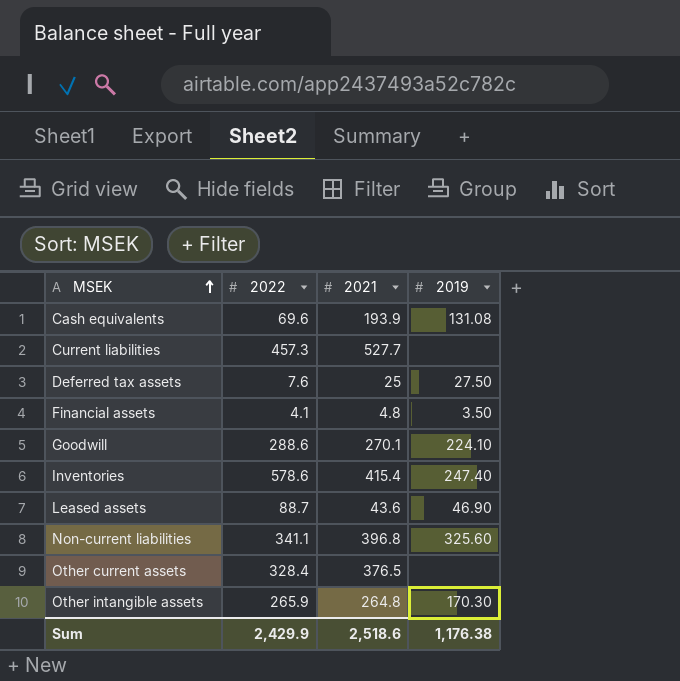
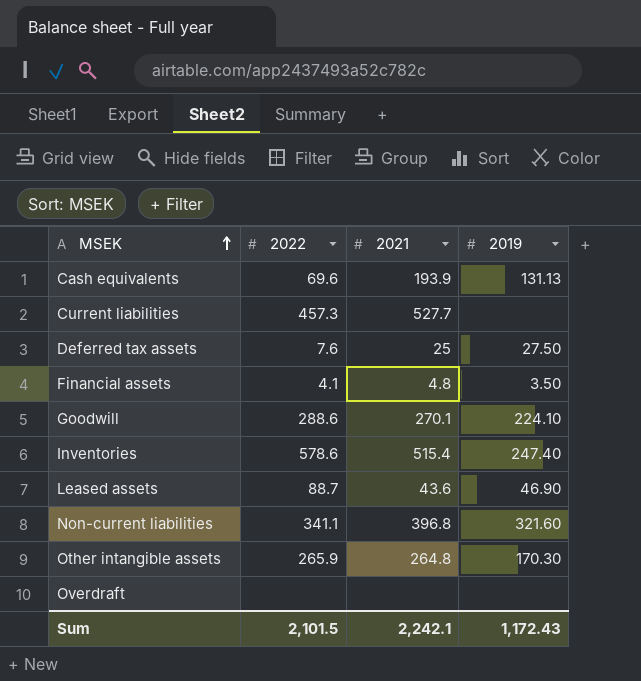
row Other current assets: 328.4 | 376.5 | none -> none
Cash equivalents | 2019: 131.08 -> 131.13
Inventories | 2021: 415.4 -> 515.4
Non-current liabilities | 2019: 325.60 -> 321.60
row Overdraft: none -> none | none | none
Sum | 2022: 2,429.9 -> 2,101.5
Sum | 2021: 2,518.6 -> 2,242.1
Sum | 2019: 1,176.38 -> 1,172.43

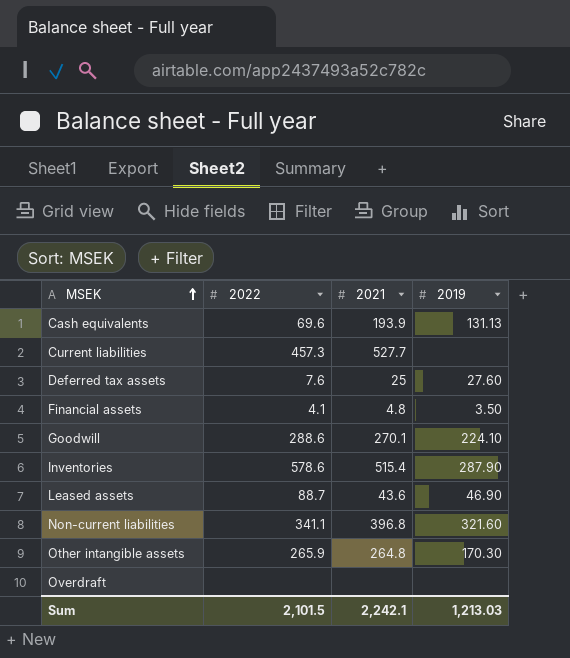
Deferred tax assets | 2019: 27.50 -> 27.60
Inventories | 2019: 247.40 -> 287.90
Sum | 2019: 1,172.43 -> 1,213.03

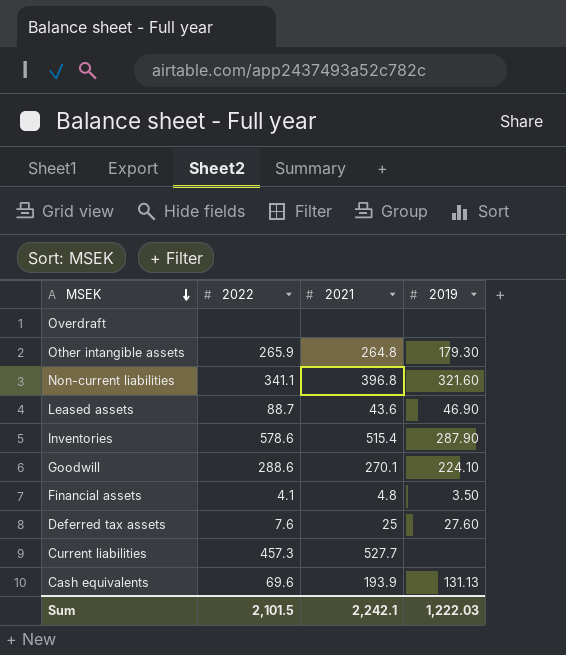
row order: MSEK ascending -> MSEK descending
Other intangible assets | 2019: 170.30 -> 179.30
Sum | 2019: 1,213.03 -> 1,222.03

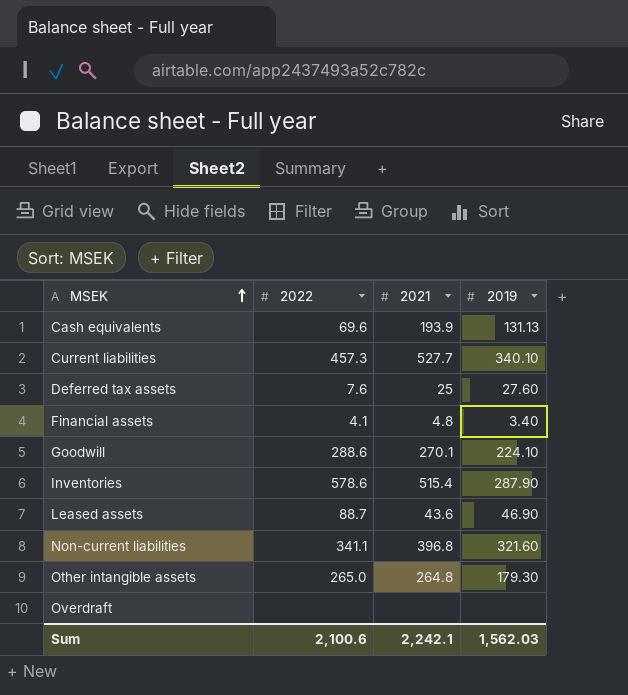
row order: MSEK descending -> MSEK ascending
Current liabilities | 2019: none -> 340.10
Financial assets | 2019: 3.50 -> 3.40
Other intangible assets | 2022: 265.9 -> 265.0
Sum | 2022: 2,101.5 -> 2,100.6
Sum | 2019: 1,222.03 -> 1,562.03

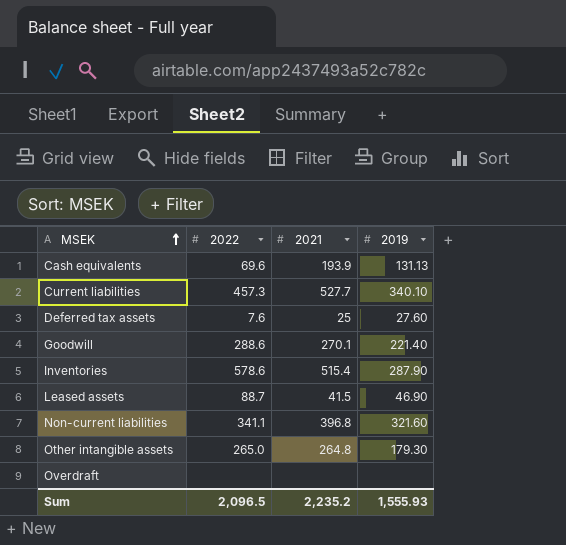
row Financial assets: 4.1 | 4.8 | 3.40 -> none
Goodwill | 2019: 224.10 -> 221.40
Leased assets | 2021: 43.6 -> 41.5
Sum | 2022: 2,100.6 -> 2,096.5
Sum | 2021: 2,242.1 -> 2,235.2
Sum | 2019: 1,562.03 -> 1,555.93

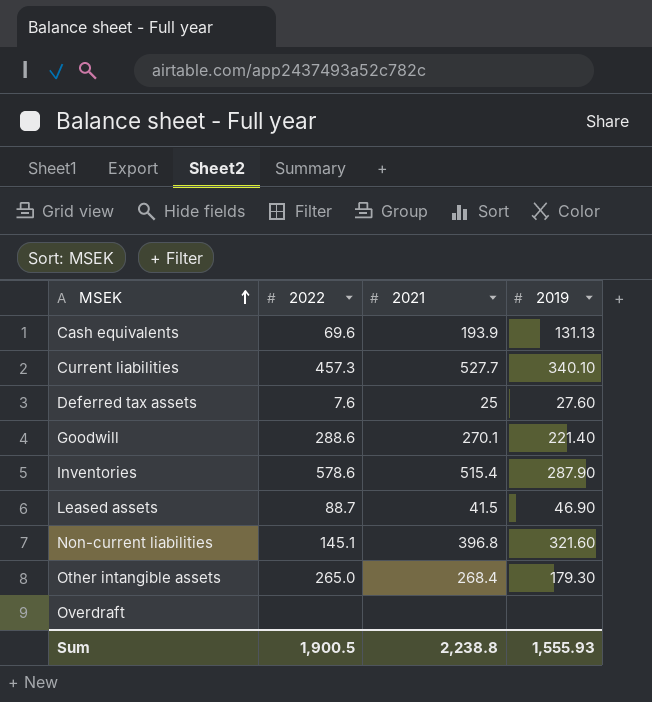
Non-current liabilities | 2022: 341.1 -> 145.1
Other intangible assets | 2021: 264.8 -> 268.4
Sum | 2022: 2,096.5 -> 1,900.5
Sum | 2021: 2,235.2 -> 2,238.8

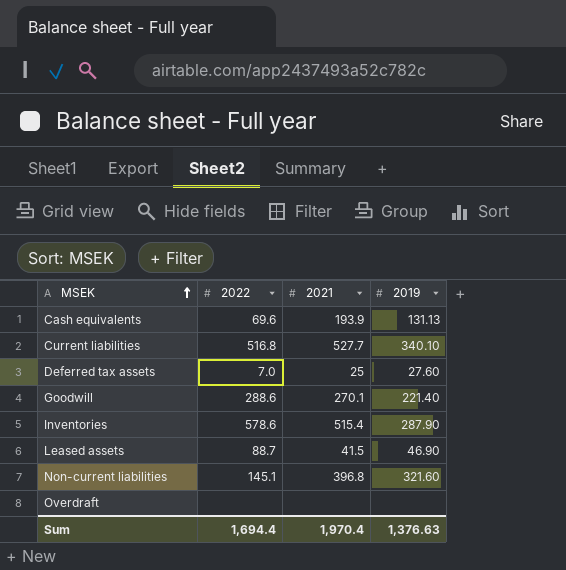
row Other intangible assets: 265.0 | 268.4 | 179.30 -> none
Current liabilities | 2022: 457.3 -> 516.8
Deferred tax assets | 2022: 7.6 -> 7.0
Sum | 2022: 1,900.5 -> 1,694.4
Sum | 2021: 2,238.8 -> 1,970.4
Sum | 2019: 1,555.93 -> 1,376.63

